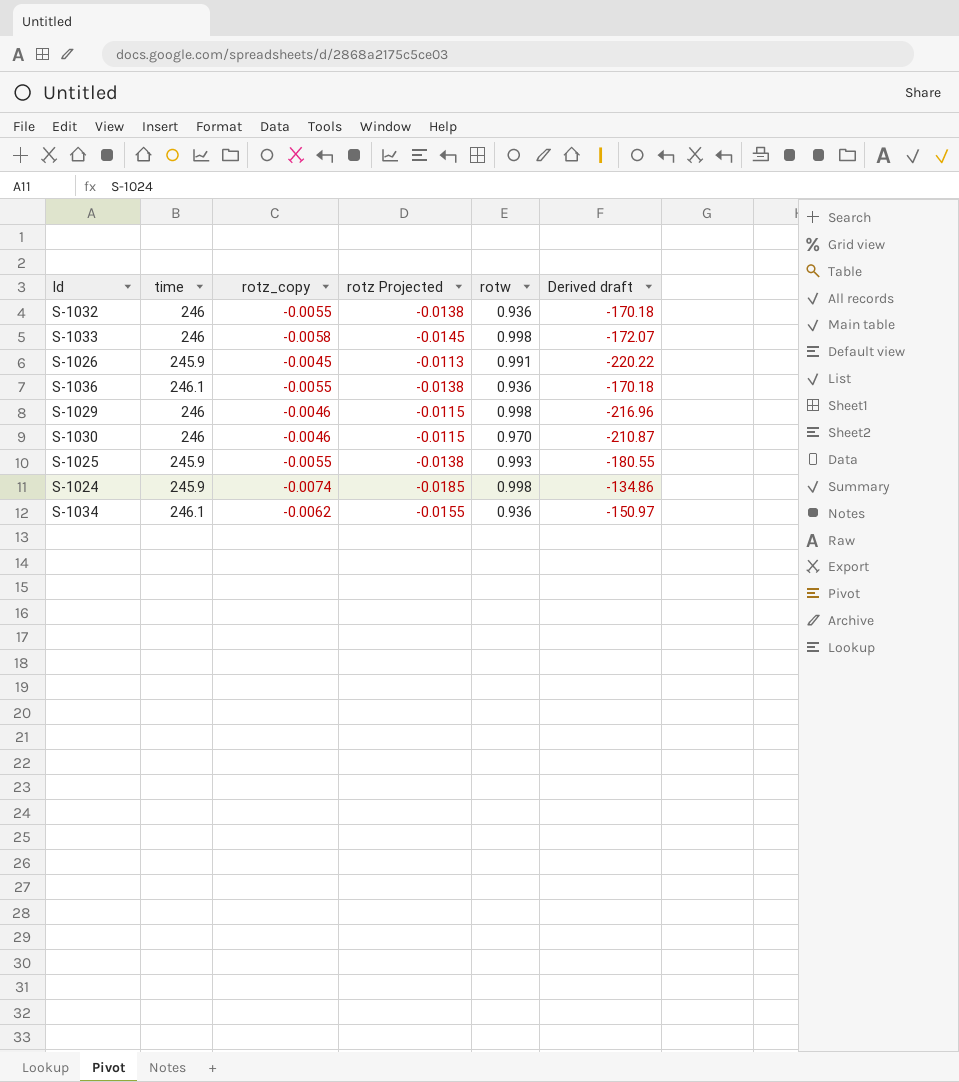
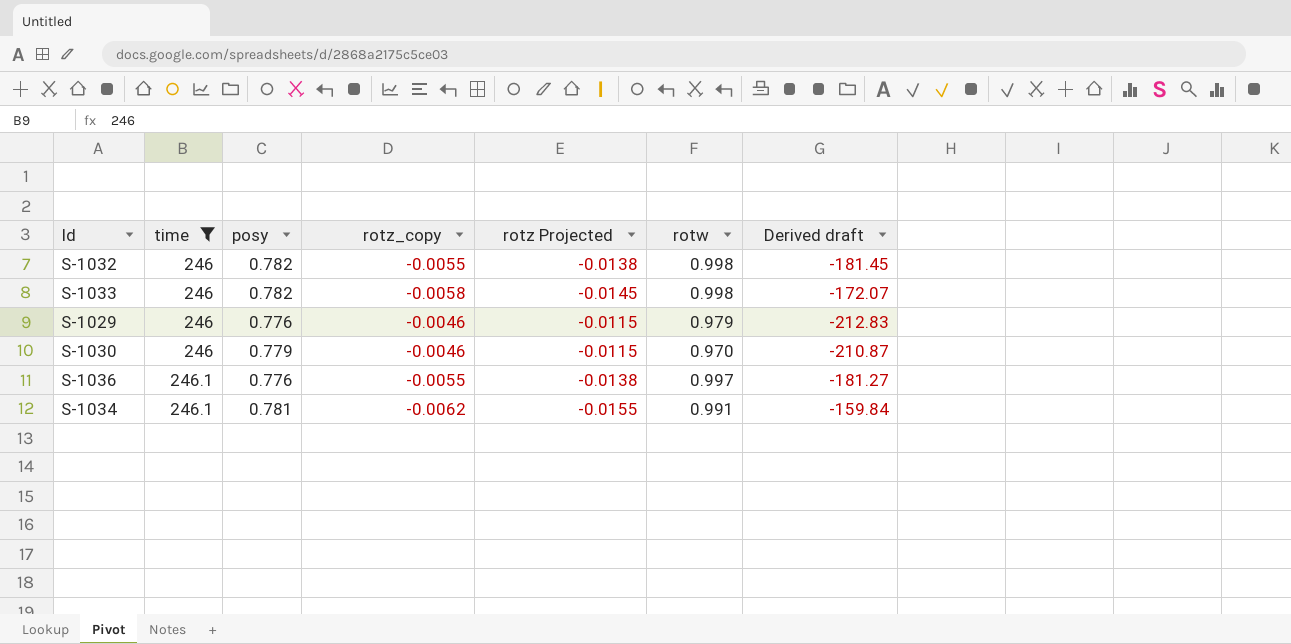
filter: none -> time != 245.9
row order: none -> time ascending
column posy | position: none -> 3
S-1032 | rotw: 0.936 -> 0.998
S-1032 | Derived draft: -170.18 -> -181.45
S-1029 | rotw: 0.998 -> 0.979
S-1029 | Derived draft: -216.96 -> -212.83
S-1036 | rotw: 0.936 -> 0.997
S-1036 | Derived draft: -170.18 -> -181.27
S-1034 | rotw: 0.936 -> 0.991
S-1034 | Derived draft: -150.97 -> -159.84

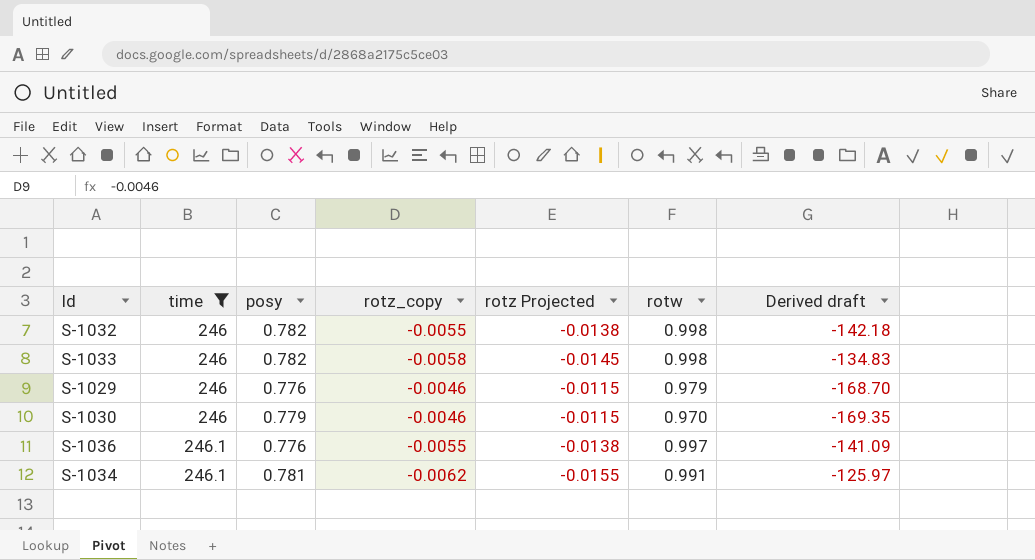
column Derived draft | formula: [rotw] / [rotz_copy] -> [posy] / [rotz_copy]

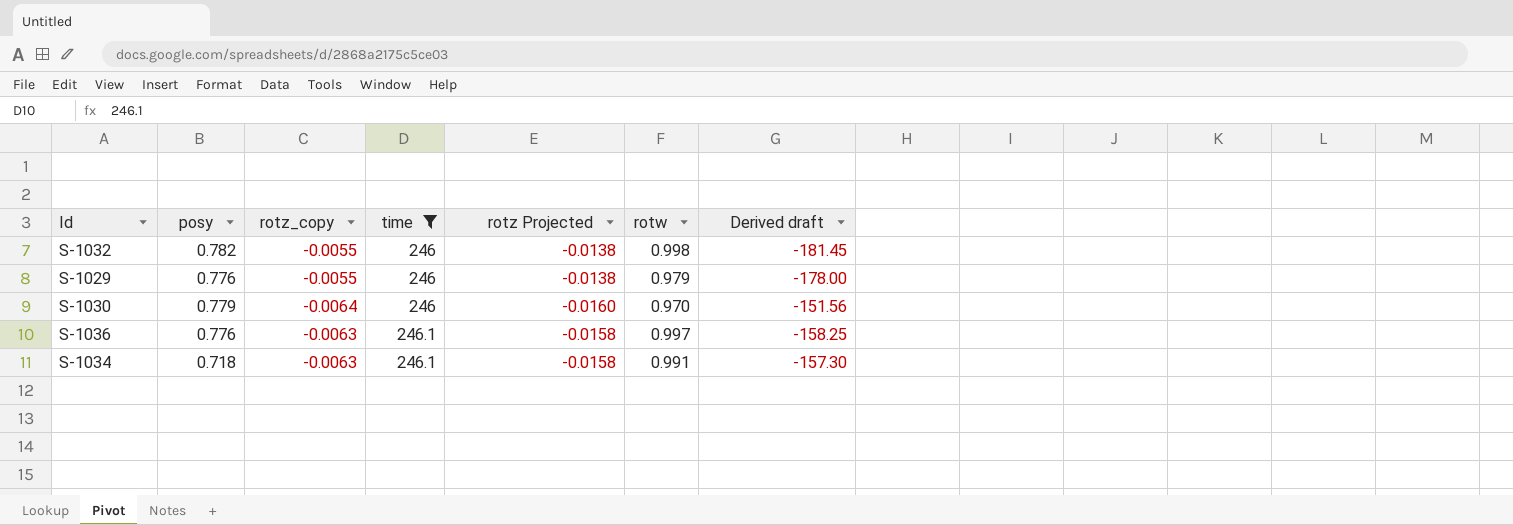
column time | position: 2 -> 4
column Derived draft | formula: [posy] / [rotz_copy] -> [rotw] / [rotz_copy]
row S-1033: 246 | 0.782 | -0.0058 | -0.0145 | 0.998 | -134.83 -> none
S-1029 | rotz_copy: -0.0046 -> -0.0055
S-1029 | rotz Projected: -0.0115 -> -0.0138
S-1030 | rotz_copy: -0.0046 -> -0.0064
S-1030 | rotz Projected: -0.0115 -> -0.0160
S-1036 | rotz_copy: -0.0055 -> -0.0063
S-1036 | rotz Projected: -0.0138 -> -0.0158
S-1034 | posy: 0.781 -> 0.718
S-1034 | rotz_copy: -0.0062 -> -0.0063
S-1034 | rotz Projected: -0.0155 -> -0.0158

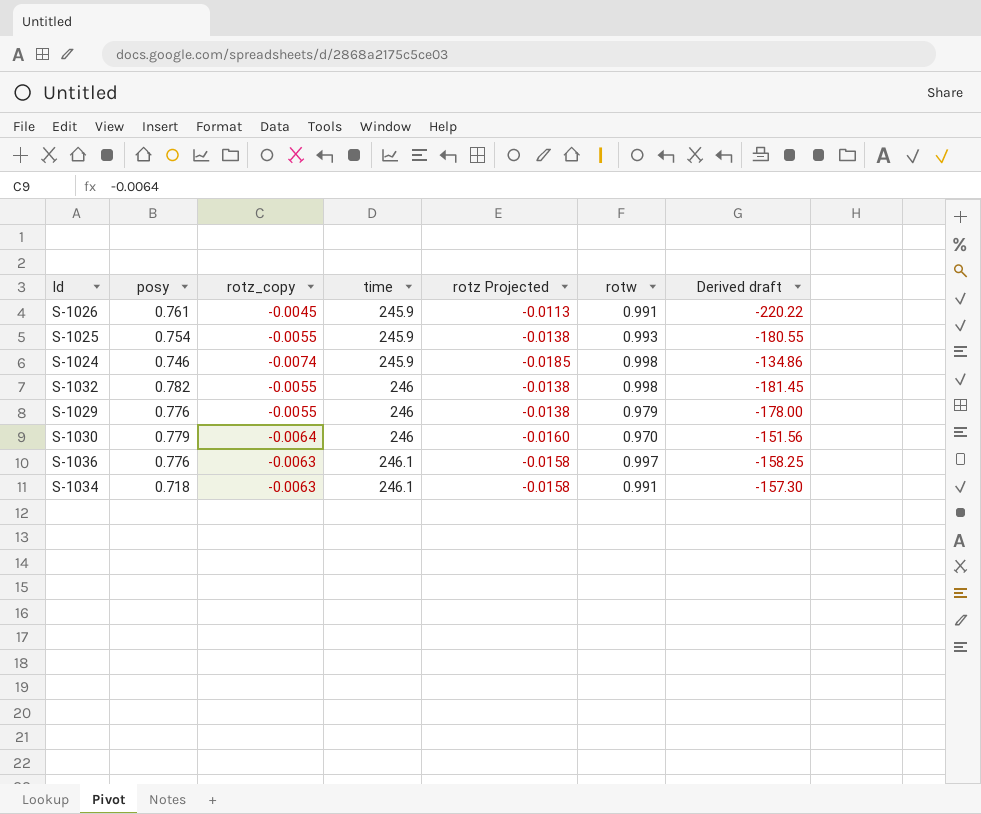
filter: time != 245.9 -> none

